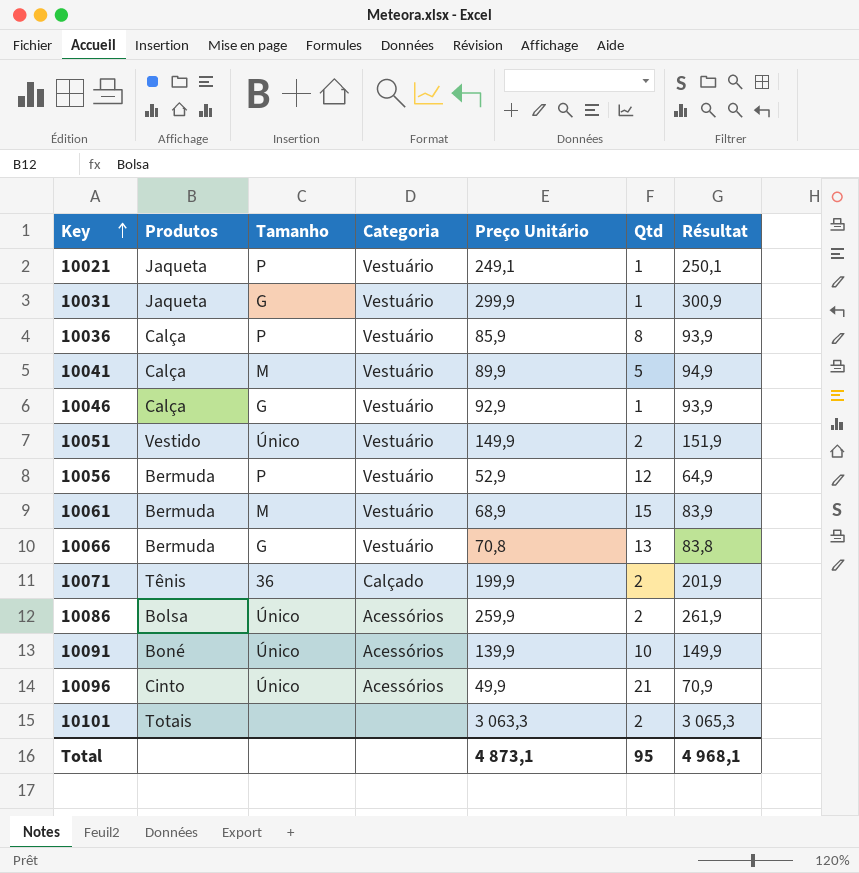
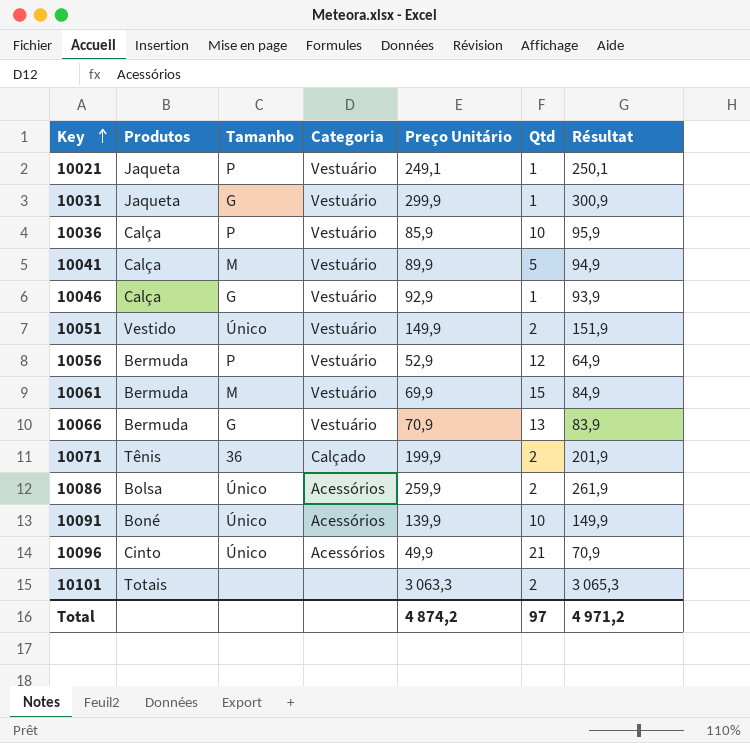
10036 | Qtd: 8 -> 10
10036 | Résultat: 93,9 -> 95,9
10061 | Preço Unitário: 68,9 -> 69,9
10061 | Résultat: 83,9 -> 84,9
10066 | Preço Unitário: 70,8 -> 70,9
10066 | Résultat: 83,8 -> 83,9
Total | Preço Unitário: 4 873,1 -> 4 874,2
Total | Qtd: 95 -> 97
Total | Résultat: 4 968,1 -> 4 971,2

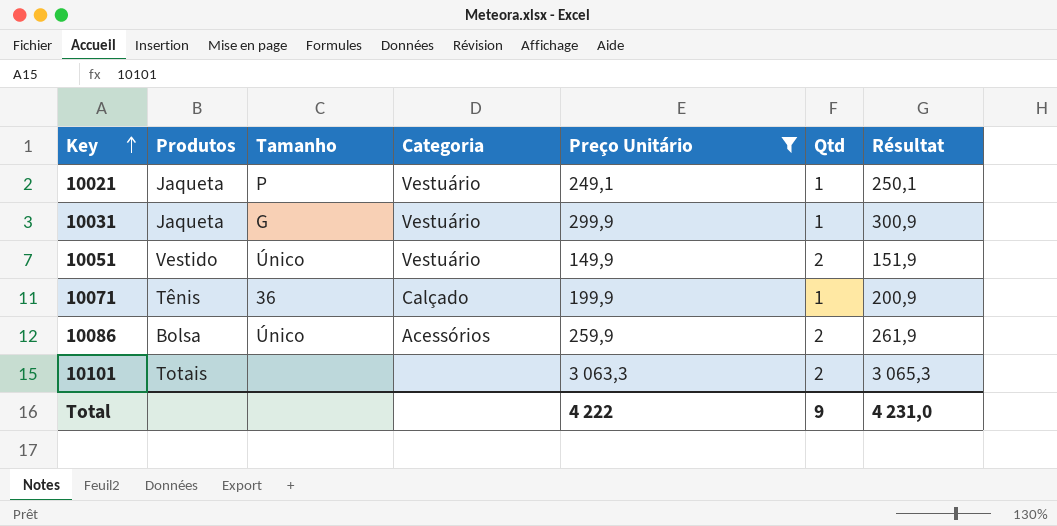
filter: none -> Preço Unitário >= 149,9
10071 | Qtd: 2 -> 1
10071 | Résultat: 201,9 -> 200,9
Total | Preço Unitário: 4 874,2 -> 4 222
Total | Qtd: 97 -> 9
Total | Résultat: 4 971,2 -> 4 231,0

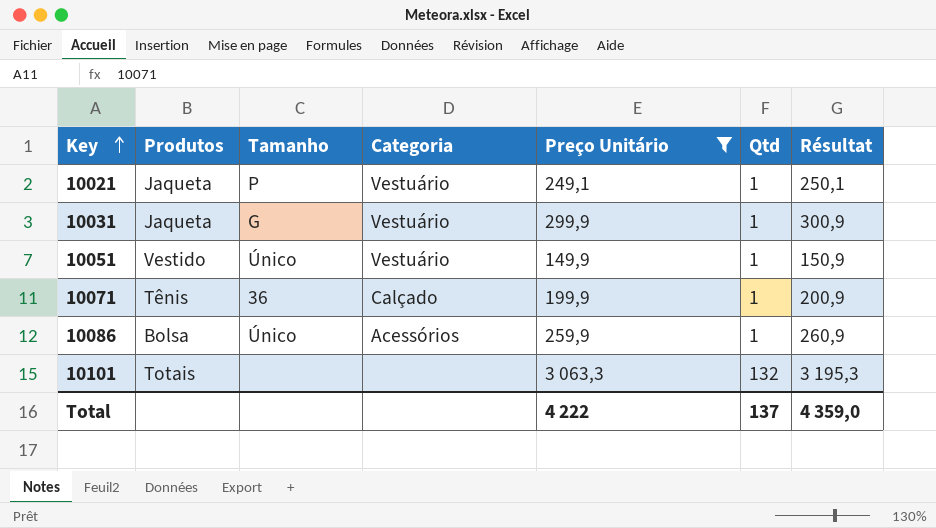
10051 | Qtd: 2 -> 1
10051 | Résultat: 151,9 -> 150,9
10086 | Qtd: 2 -> 1
10086 | Résultat: 261,9 -> 260,9
10101 | Qtd: 2 -> 132
10101 | Résultat: 3 065,3 -> 3 195,3
Total | Qtd: 9 -> 137
Total | Résultat: 4 231,0 -> 4 359,0

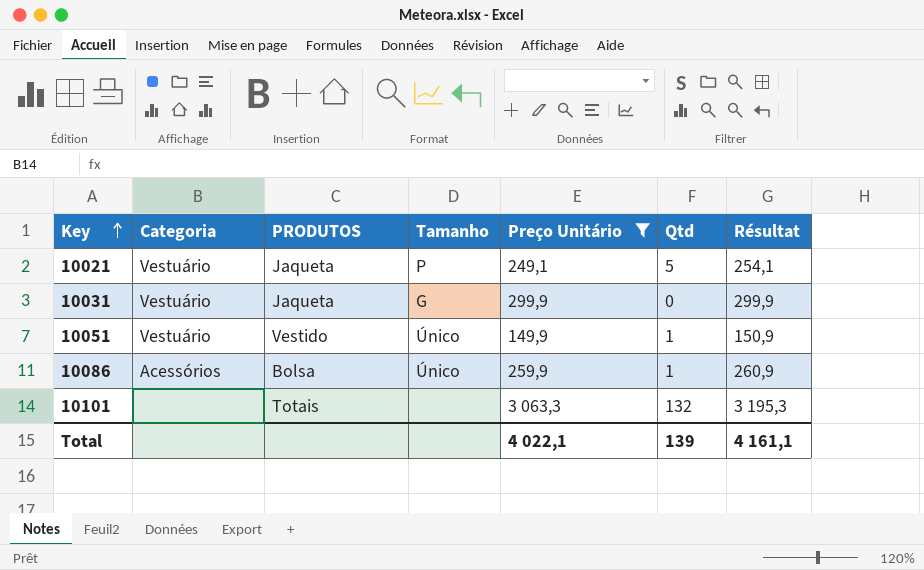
column Categoria | position: 4 -> 2
column name: Produtos -> PRODUTOS
row 10071: Tênis | 36 | Calçado | 199,9 | 1 | 200,9 -> none
10021 | Qtd: 1 -> 5
10021 | Résultat: 250,1 -> 254,1
10031 | Qtd: 1 -> 0
10031 | Résultat: 300,9 -> 299,9
Total | Preço Unitário: 4 222 -> 4 022,1
Total | Qtd: 137 -> 139
Total | Résultat: 4 359,0 -> 4 161,1

